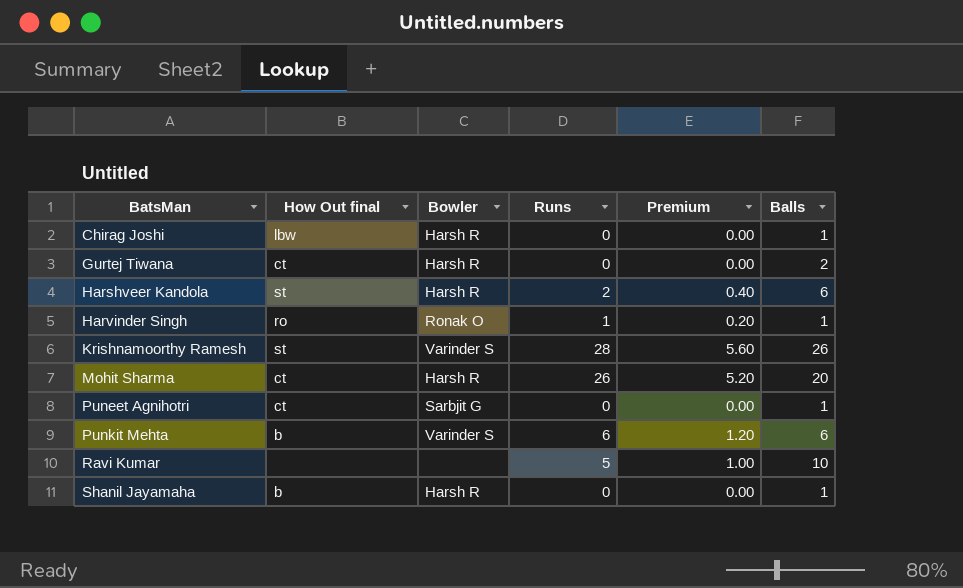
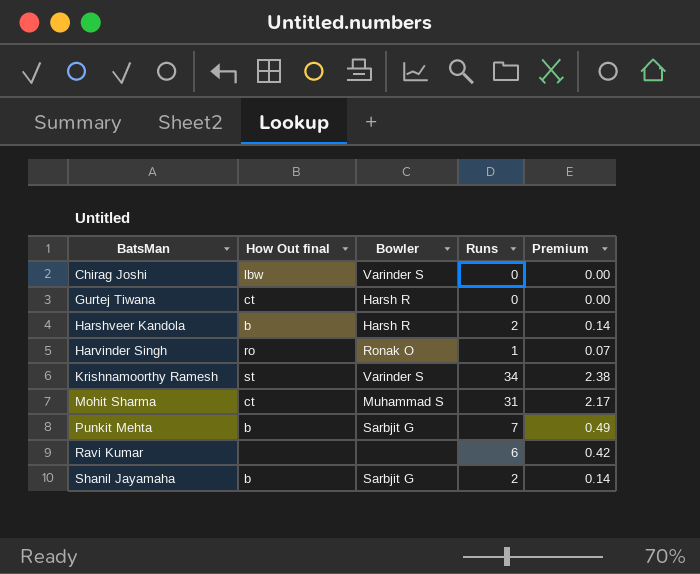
column Balls | position: 6 -> none
column Premium | formula: [Runs] * 0.2 -> [Runs] * 0.07
row Puneet Agnihotri: ct | Sarbjit G | 0 | 0.00 | 1 -> none
Chirag Joshi | Bowler: Harsh R -> Varinder S
Harshveer Kandola | How Out final: st -> b
Krishnamoorthy Ramesh | Runs: 28 -> 34
Mohit Sharma | Bowler: Harsh R -> Muhammad S
Mohit Sharma | Runs: 26 -> 31
Punkit Mehta | Bowler: Varinder S -> Sarbjit G
Punkit Mehta | Runs: 6 -> 7
Ravi Kumar | Runs: 5 -> 6
Shanil Jayamaha | Bowler: Harsh R -> Sarbjit G
Shanil Jayamaha | Runs: 0 -> 2

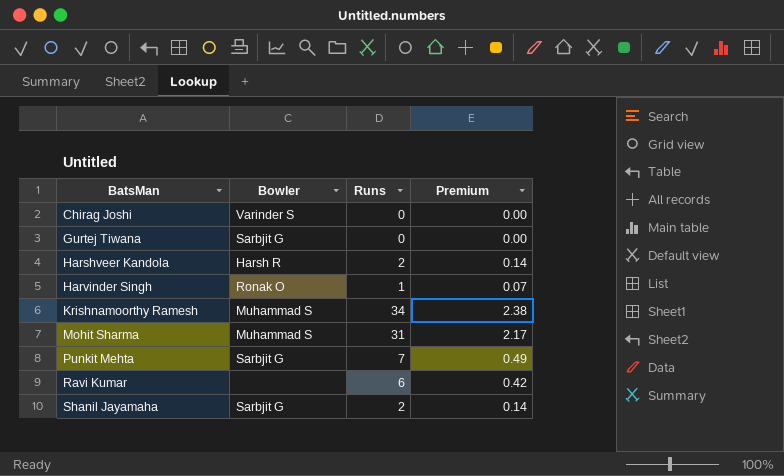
column How Out final | position: 2 -> none
Gurtej Tiwana | Bowler: Harsh R -> Sarbjit G
Krishnamoorthy Ramesh | Bowler: Varinder S -> Muhammad S

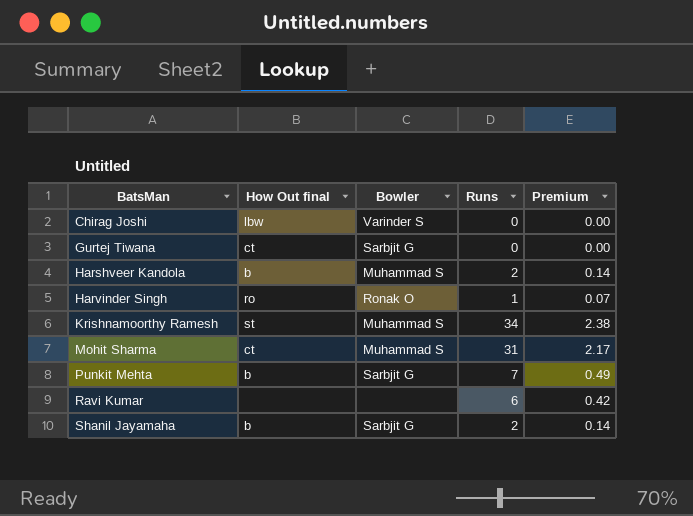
column How Out final | position: none -> 2
Harshveer Kandola | Bowler: Harsh R -> Muhammad S

